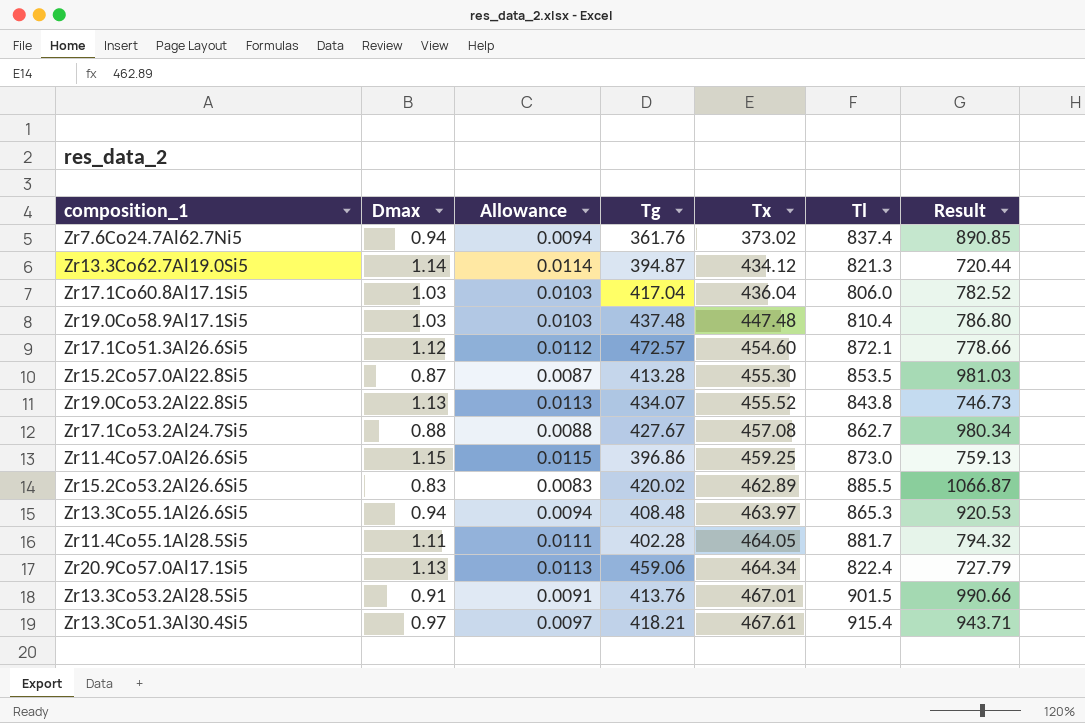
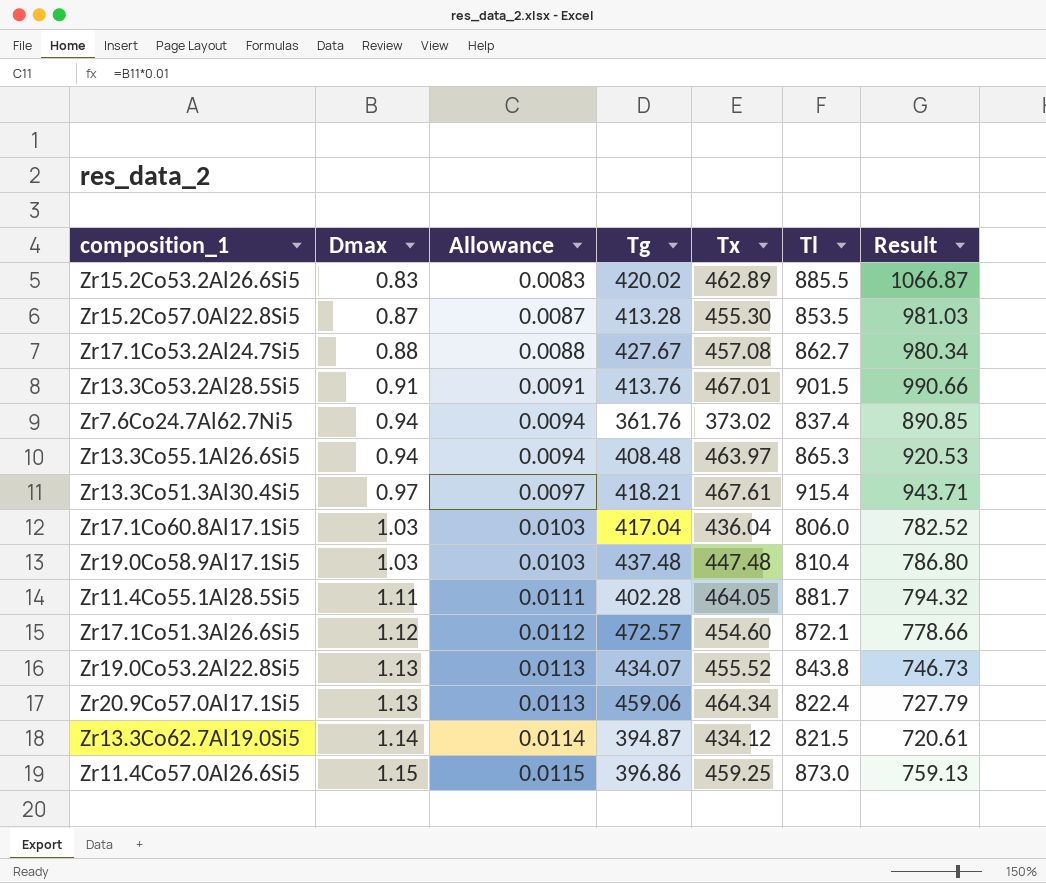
row order: Tx ascending -> Dmax ascending
Zr13.3Co62.7Al19.0Si5 | Tl: 821.3 -> 821.5
Zr13.3Co62.7Al19.0Si5 | Result: 720.44 -> 720.61

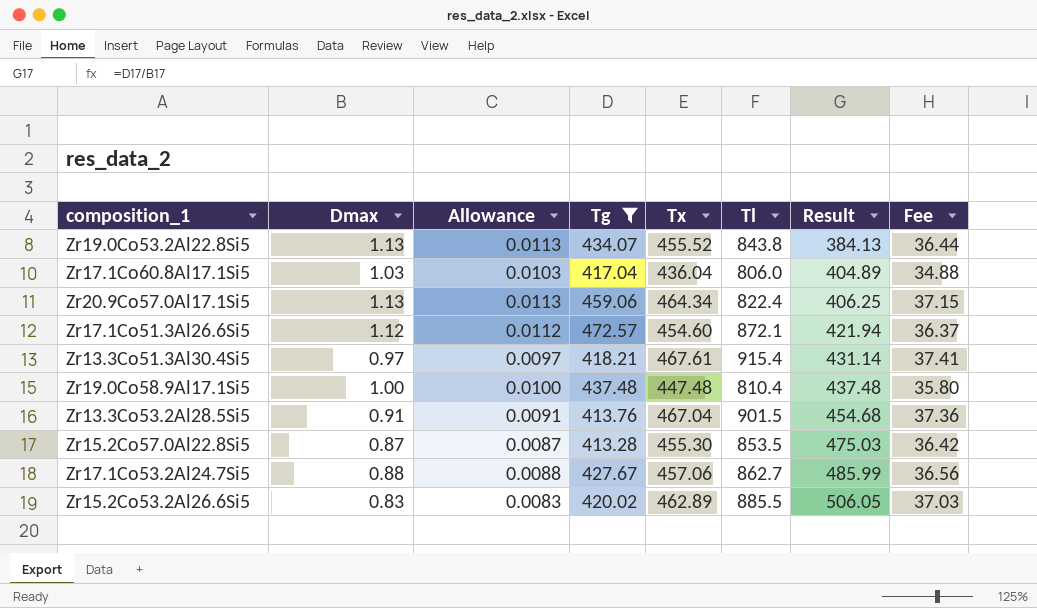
filter: none -> Tg >= 413.28
row order: Dmax ascending -> Result ascending
column Result | formula: [Tl] / [Dmax] -> [Tg] / [Dmax]
column Fee | formula: none -> [Tx] * 0.08
Zr19.0Co58.9Al17.1Si5 | Dmax: 1.03 -> 1.00
Zr19.0Co58.9Al17.1Si5 | Allowance: 0.0103 -> 0.0100
Zr13.3Co53.2Al28.5Si5 | Tx: 467.01 -> 467.04
Zr17.1Co53.2Al24.7Si5 | Tx: 457.08 -> 457.06

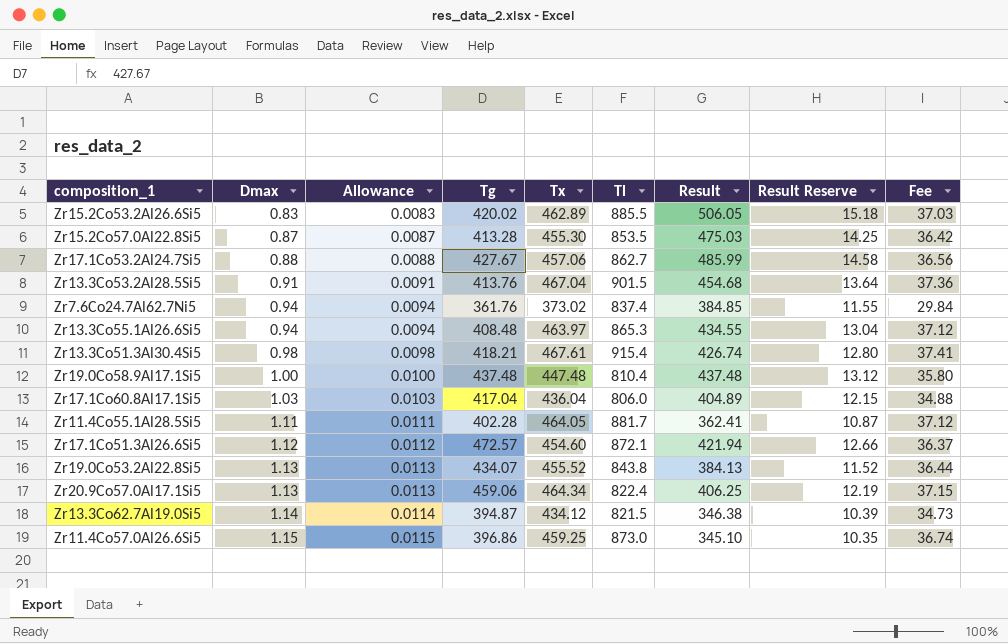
filter: Tg >= 413.28 -> none
row order: Result ascending -> Dmax ascending
column Result Reserve | formula: none -> [Result] * 0.03
Zr13.3Co51.3Al30.4Si5 | Dmax: 0.97 -> 0.98
Zr13.3Co51.3Al30.4Si5 | Allowance: 0.0097 -> 0.0098
Zr13.3Co51.3Al30.4Si5 | Result: 431.14 -> 426.74

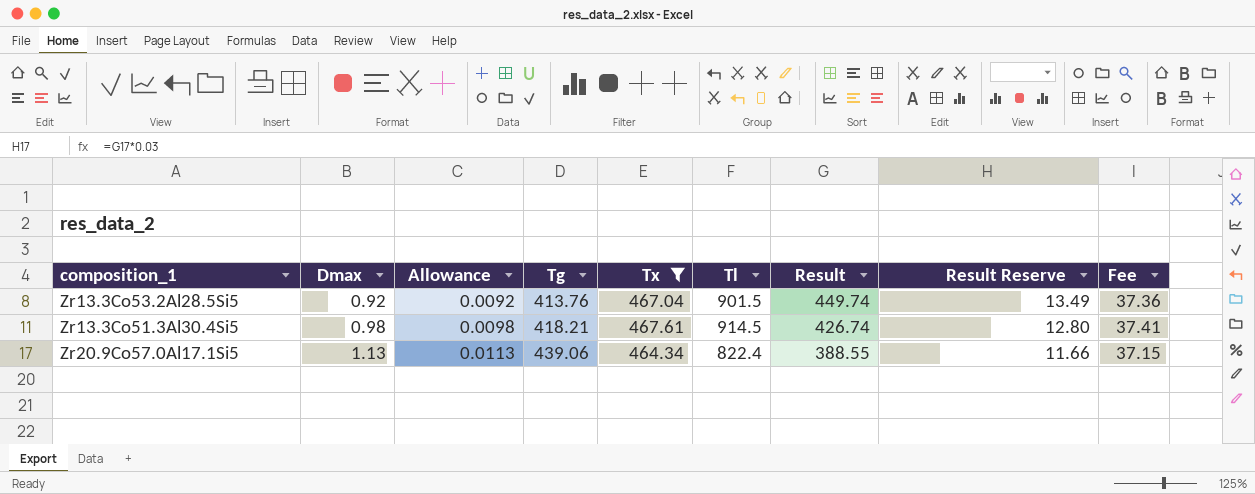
filter: none -> Tx >= 464.34
Zr13.3Co53.2Al28.5Si5 | Dmax: 0.91 -> 0.92
Zr13.3Co53.2Al28.5Si5 | Allowance: 0.0091 -> 0.0092
Zr13.3Co53.2Al28.5Si5 | Result: 454.68 -> 449.74
Zr13.3Co53.2Al28.5Si5 | Result Reserve: 13.64 -> 13.49
Zr13.3Co51.3Al30.4Si5 | Tl: 915.4 -> 914.5
Zr20.9Co57.0Al17.1Si5 | Tg: 459.06 -> 439.06
Zr20.9Co57.0Al17.1Si5 | Result: 406.25 -> 388.55
Zr20.9Co57.0Al17.1Si5 | Result Reserve: 12.19 -> 11.66

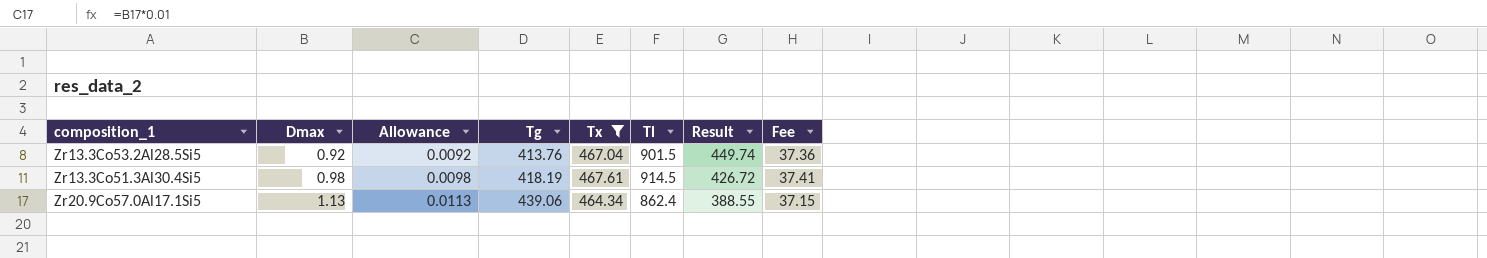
column Result Reserve | formula: [Result] * 0.03 -> none
Zr13.3Co51.3Al30.4Si5 | Tg: 418.21 -> 418.19
Zr13.3Co51.3Al30.4Si5 | Result: 426.74 -> 426.72
Zr20.9Co57.0Al17.1Si5 | Tl: 822.4 -> 862.4

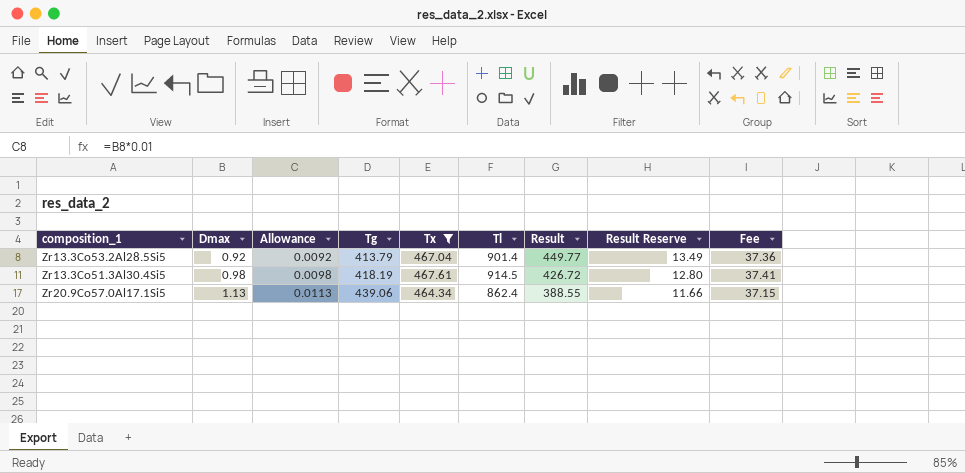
column Result Reserve | formula: none -> [Result] * 0.03
Zr13.3Co53.2Al28.5Si5 | Tg: 413.76 -> 413.79
Zr13.3Co53.2Al28.5Si5 | Tl: 901.5 -> 901.4
Zr13.3Co53.2Al28.5Si5 | Result: 449.74 -> 449.77

